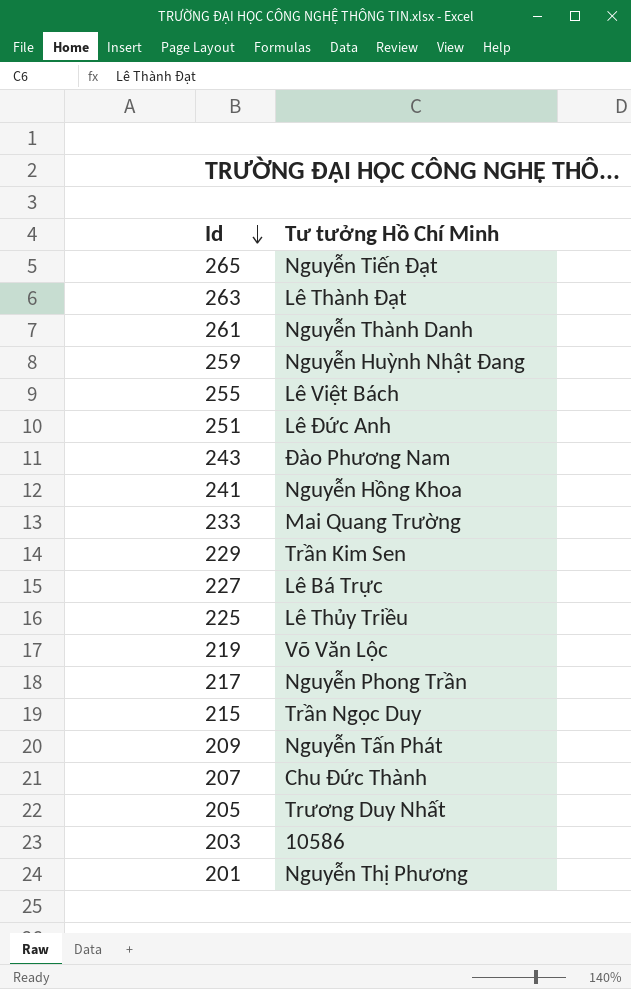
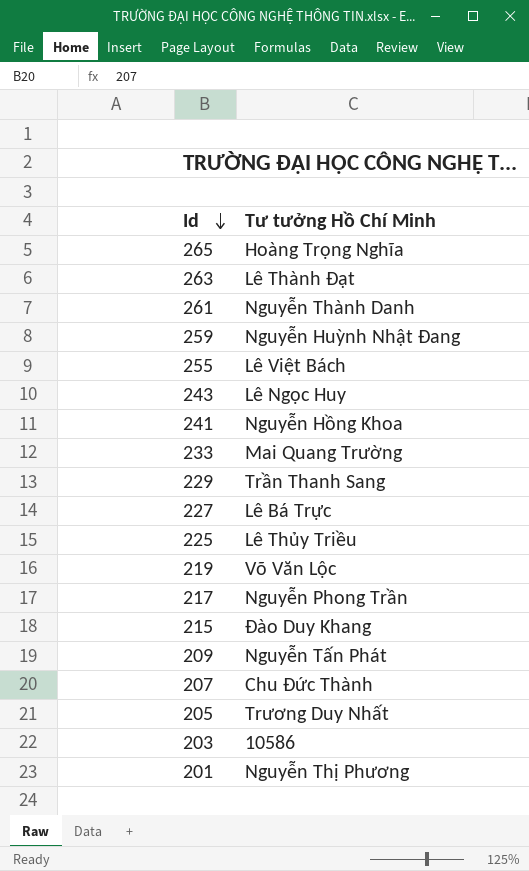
row 251: Lê Đức Anh -> none
265 | Tư tưởng Hồ Chí Minh: Nguyễn Tiến Đạt -> Hoàng Trọng Nghĩa
243 | Tư tưởng Hồ Chí Minh: Đào Phương Nam -> Lê Ngọc Huy
229 | Tư tưởng Hồ Chí Minh: Trần Kim Sen -> Trần Thanh Sang
215 | Tư tưởng Hồ Chí Minh: Trần Ngọc Duy -> Đào Duy Khang

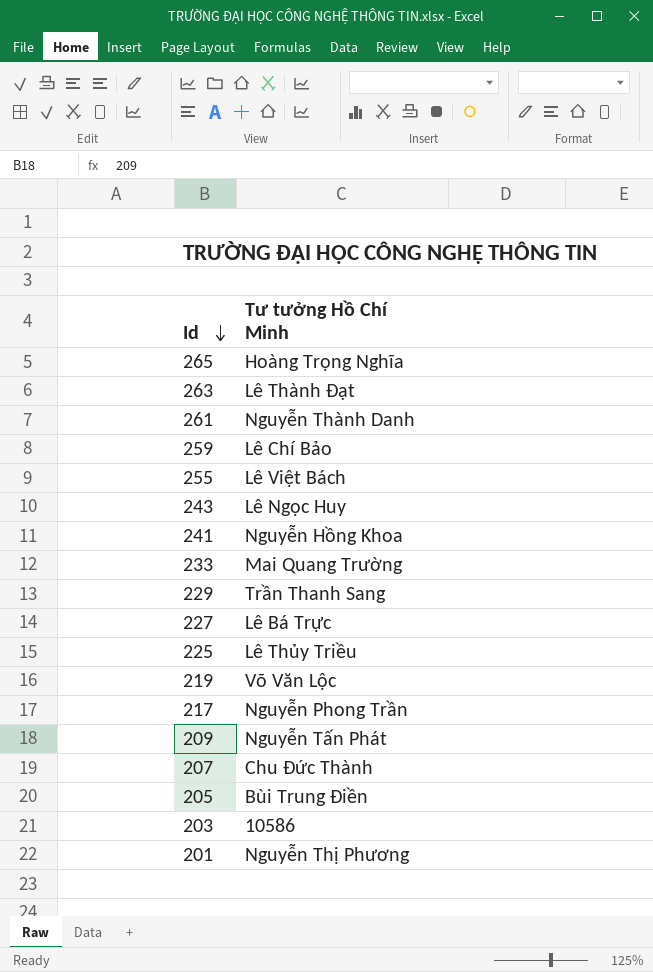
row 215: Đào Duy Khang -> none
259 | Tư tưởng Hồ Chí Minh: Nguyễn Huỳnh Nhật Đang -> Lê Chí Bảo
205 | Tư tưởng Hồ Chí Minh: Trương Duy Nhất -> Bùi Trung Điền

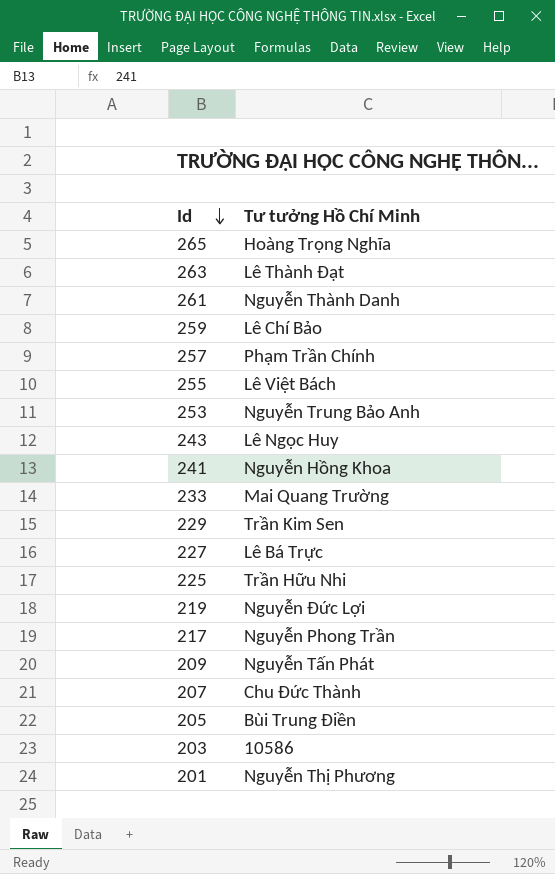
row 257: none -> Phạm Trần Chính
row 253: none -> Nguyễn Trung Bảo Anh
229 | Tư tưởng Hồ Chí Minh: Trần Thanh Sang -> Trần Kim Sen
225 | Tư tưởng Hồ Chí Minh: Lê Thủy Triều -> Trần Hữu Nhi
219 | Tư tưởng Hồ Chí Minh: Võ Văn Lộc -> Nguyễn Đức Lợi

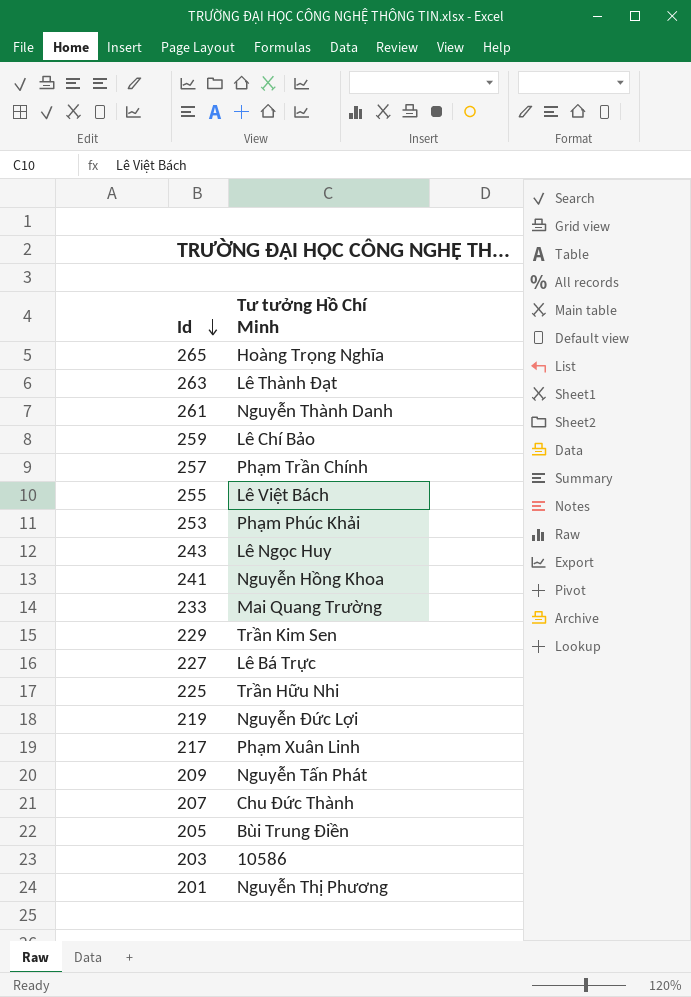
253 | Tư tưởng Hồ Chí Minh: Nguyễn Trung Bảo Anh -> Phạm Phúc Khải
217 | Tư tưởng Hồ Chí Minh: Nguyễn Phong Trần -> Phạm Xuân Linh

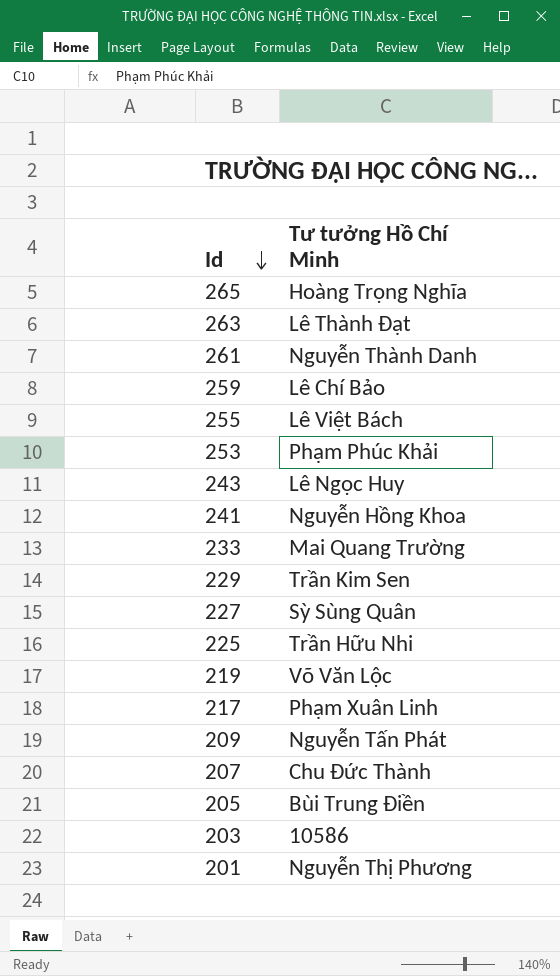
row 257: Phạm Trần Chính -> none
227 | Tư tưởng Hồ Chí Minh: Lê Bá Trực -> Sỳ Sùng Quân
219 | Tư tưởng Hồ Chí Minh: Nguyễn Đức Lợi -> Võ Văn Lộc

